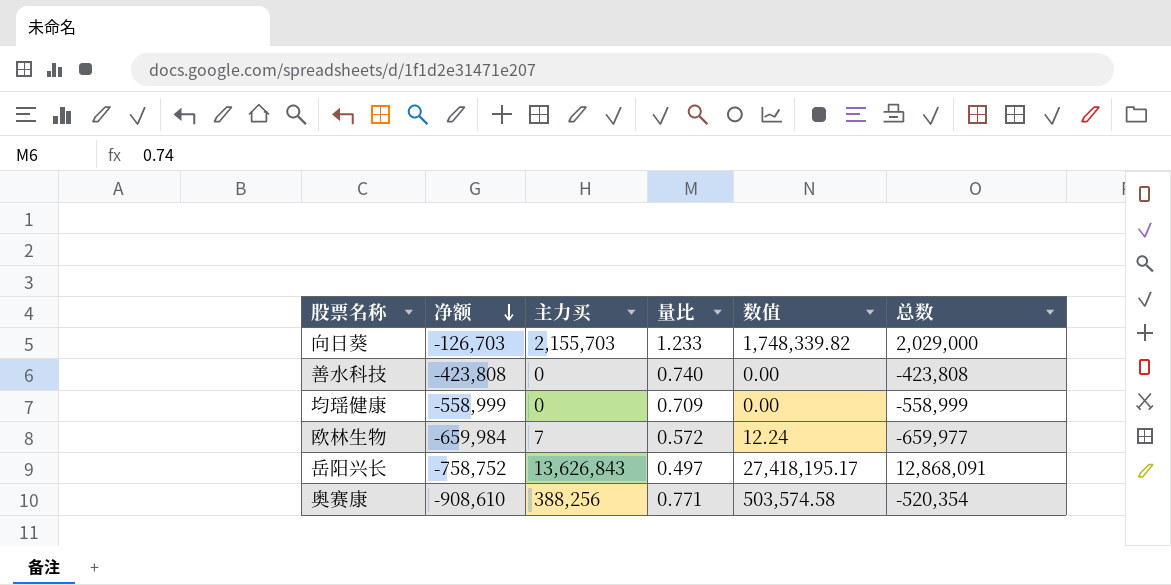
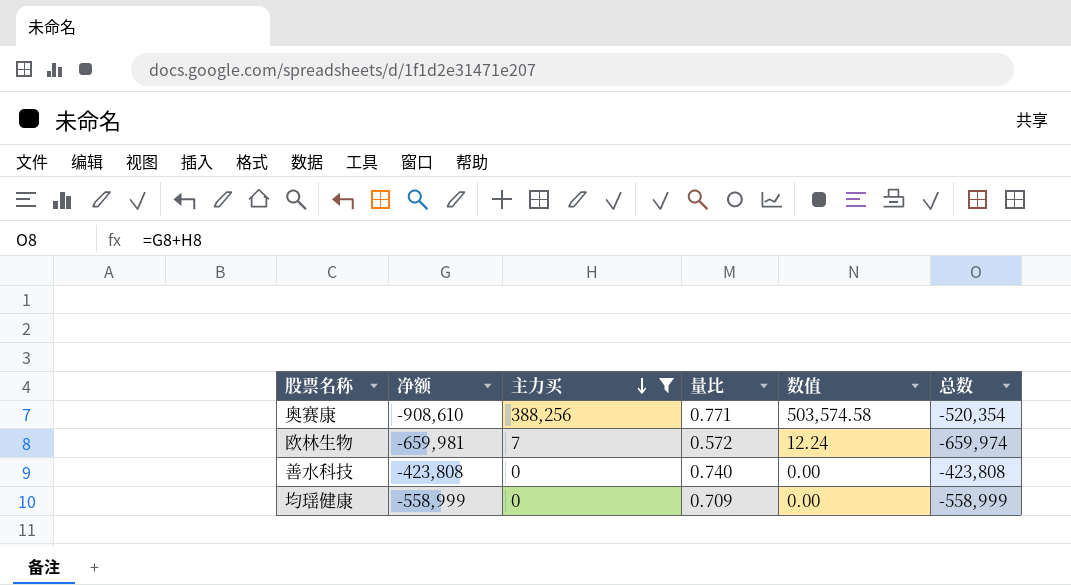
filter: none -> 主力买 <= 388,256
row order: 净额 descending -> 主力买 descending
欧林生物 | 净额: -659,984 -> -659,981
欧林生物 | 总数: -659,977 -> -659,974

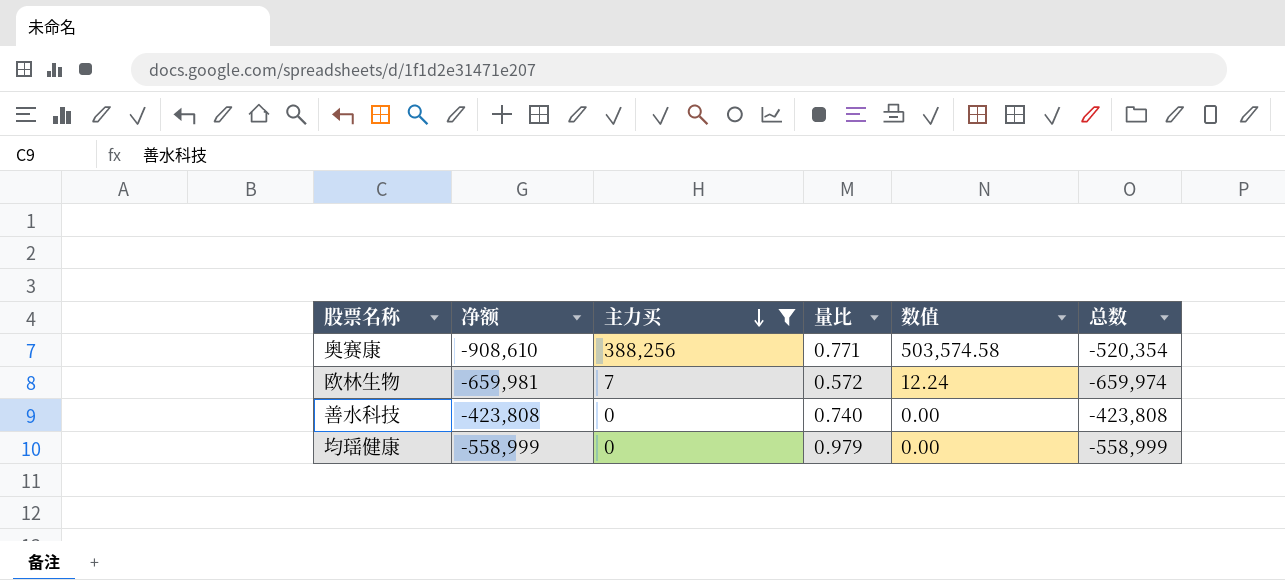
均瑶健康 | 量比: 0.709 -> 0.979

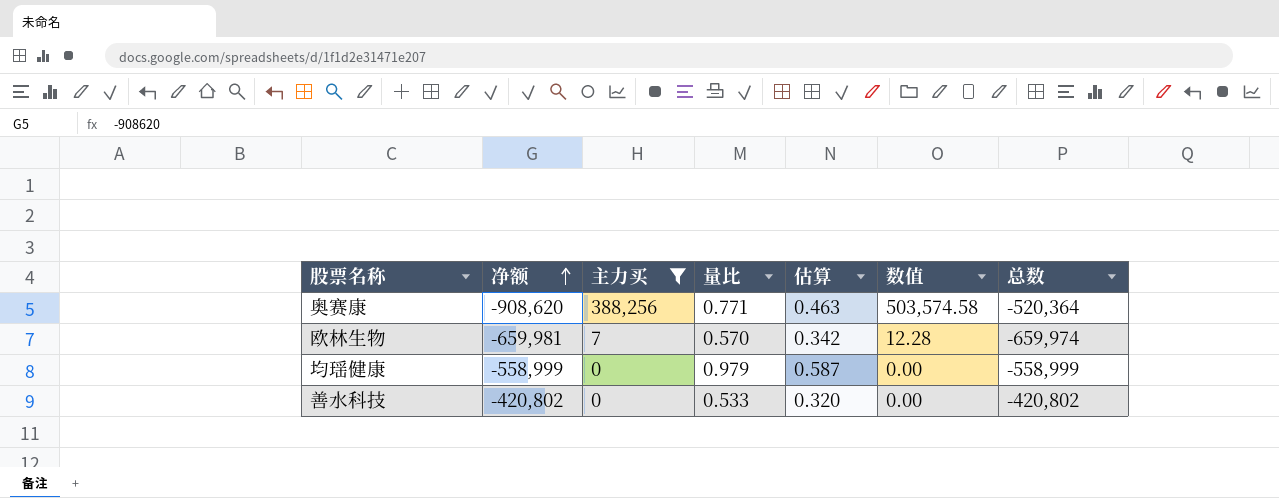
row order: 主力买 descending -> 净额 ascending
column 估算 | formula: none -> [量比] * 0.6
奥赛康 | 净额: -908,610 -> -908,620
奥赛康 | 总数: -520,354 -> -520,364
欧林生物 | 量比: 0.572 -> 0.570
欧林生物 | 数值: 12.24 -> 12.28
善水科技 | 净额: -423,808 -> -420,802
善水科技 | 量比: 0.740 -> 0.533
善水科技 | 总数: -423,808 -> -420,802

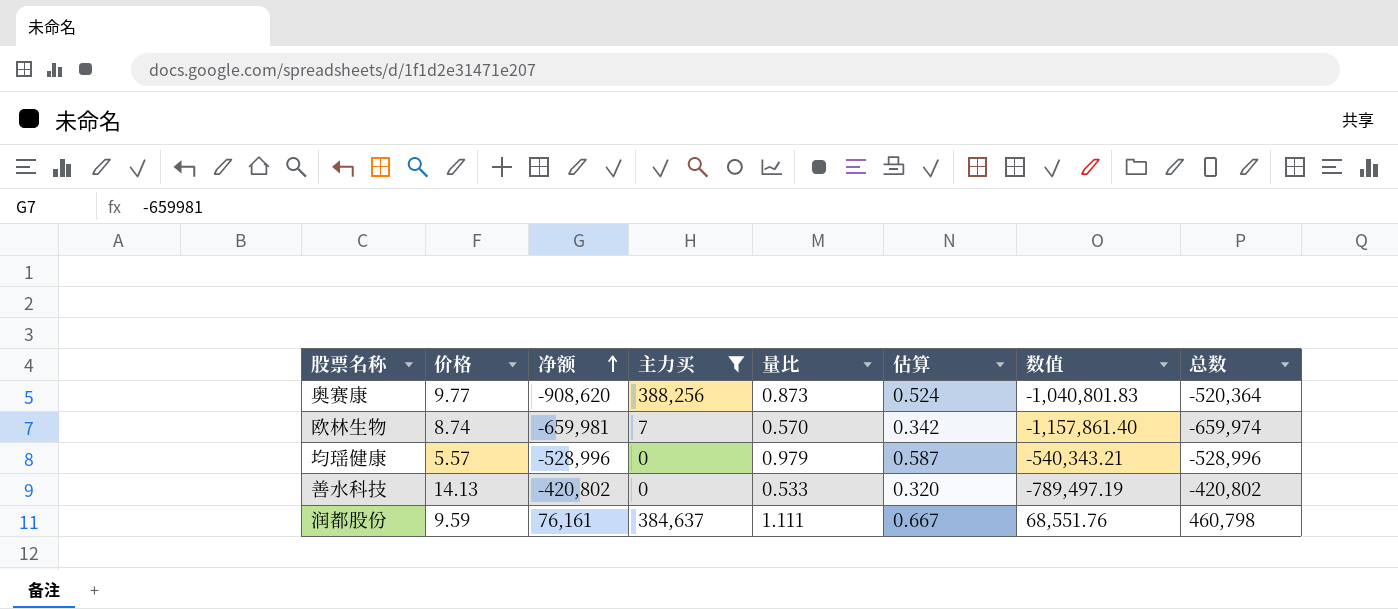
column 价格 | position: none -> 2
column 数值 | formula: [主力买] / [量比] -> [净额] / [量比]
奥赛康 | 量比: 0.771 -> 0.873
奥赛康 | 估算: 0.463 -> 0.524
均瑶健康 | 净额: -558,999 -> -528,996
均瑶健康 | 总数: -558,999 -> -528,996
row 润都股份: none -> 9.59 | 76,161 | 384,637 | 1.111 | 0.667 | 68,551.76 | 460,798

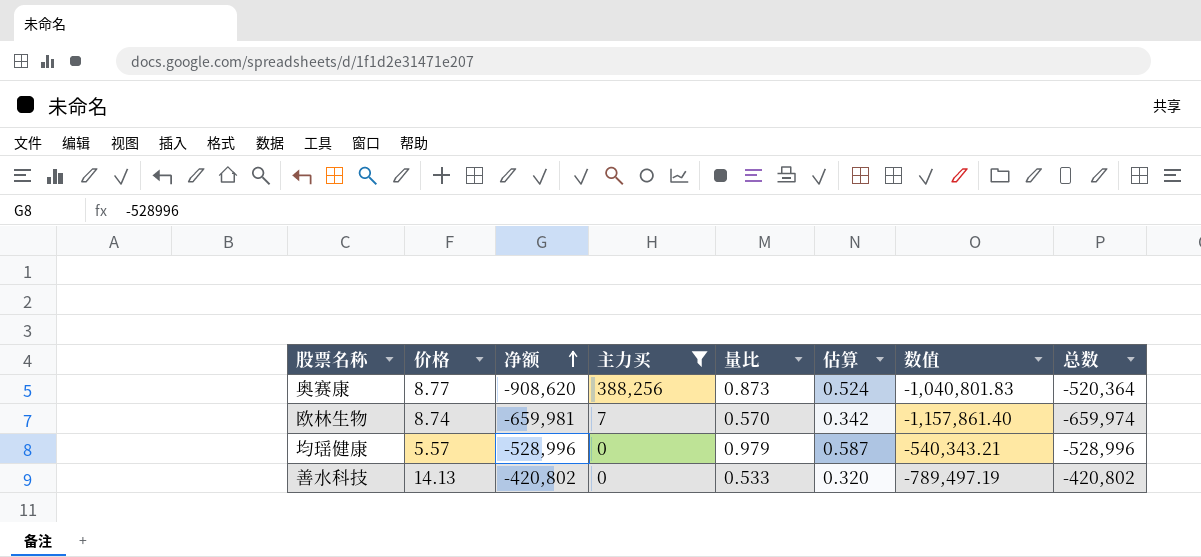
row 润都股份: 9.59 | 76,161 | 384,637 | 1.111 | 0.667 | 68,551.76 | 460,798 -> none
奥赛康 | 价格: 9.77 -> 8.77

